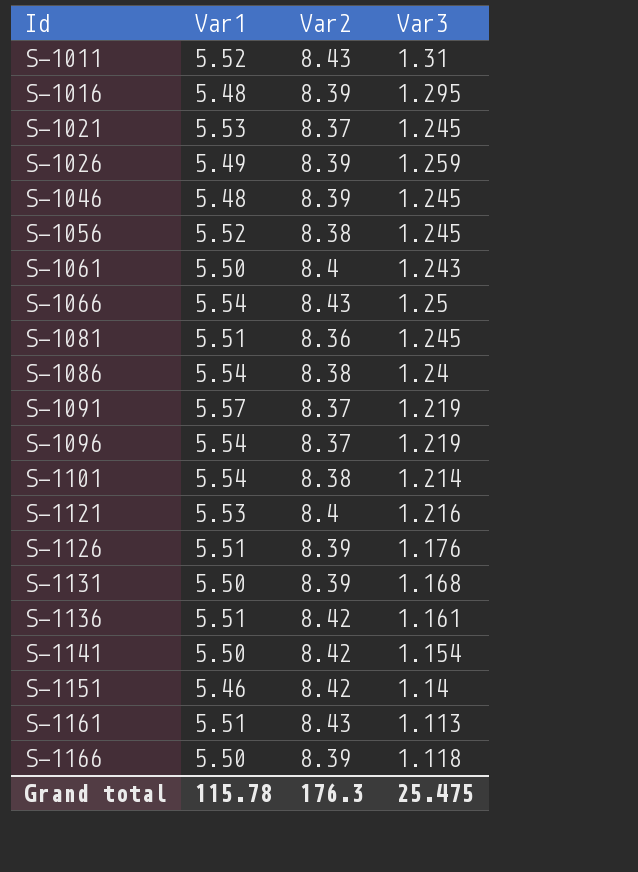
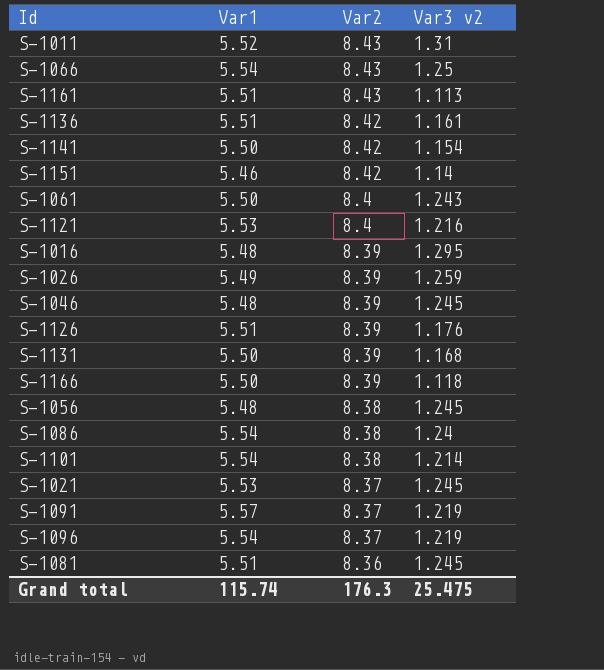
row order: Id ascending -> Var2 descending
column name: Var3 -> Var3 v2
S-1056 | Var1: 5.52 -> 5.48
Grand total | Var1: 115.78 -> 115.74

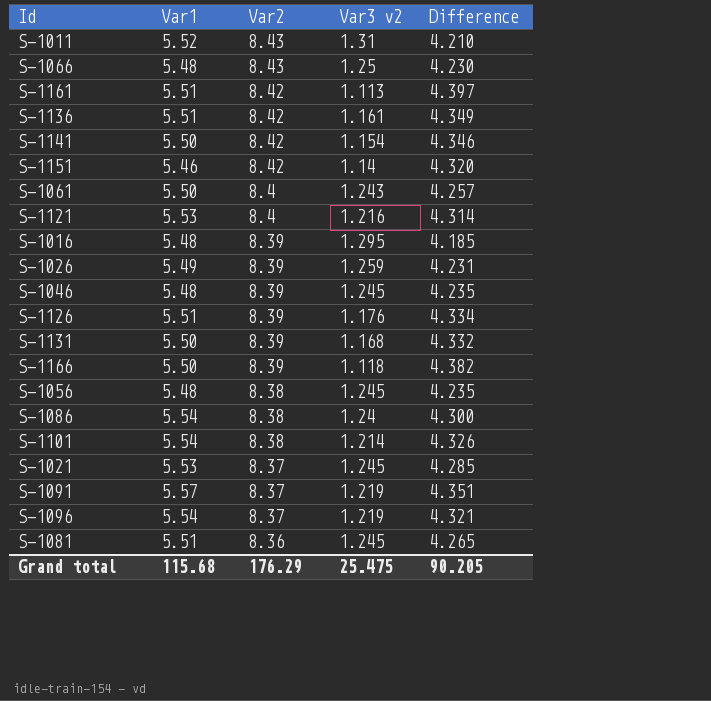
column Difference | formula: none -> [Var1] - [Var3 v2]
S-1066 | Var1: 5.54 -> 5.48
S-1161 | Var2: 8.43 -> 8.42
Grand total | Var1: 115.74 -> 115.68
Grand total | Var2: 176.3 -> 176.29

